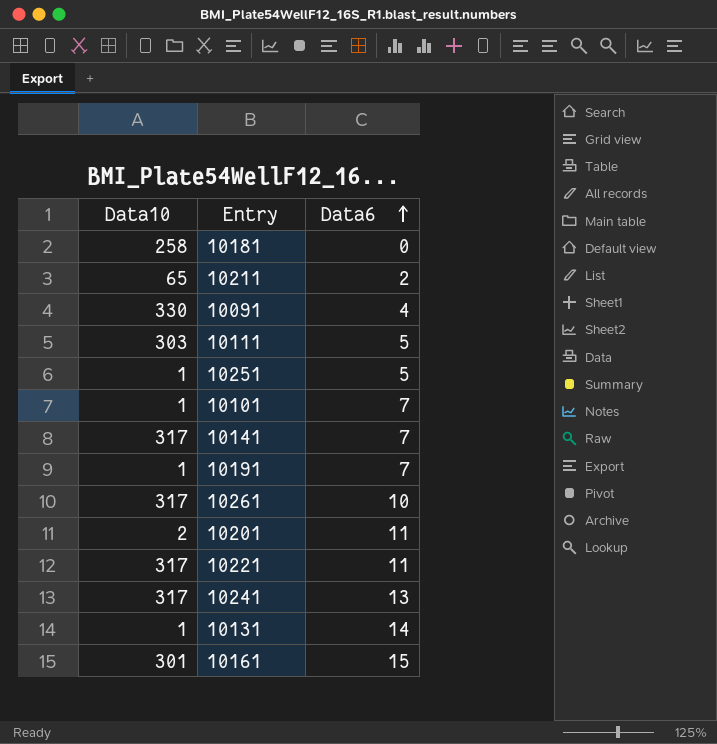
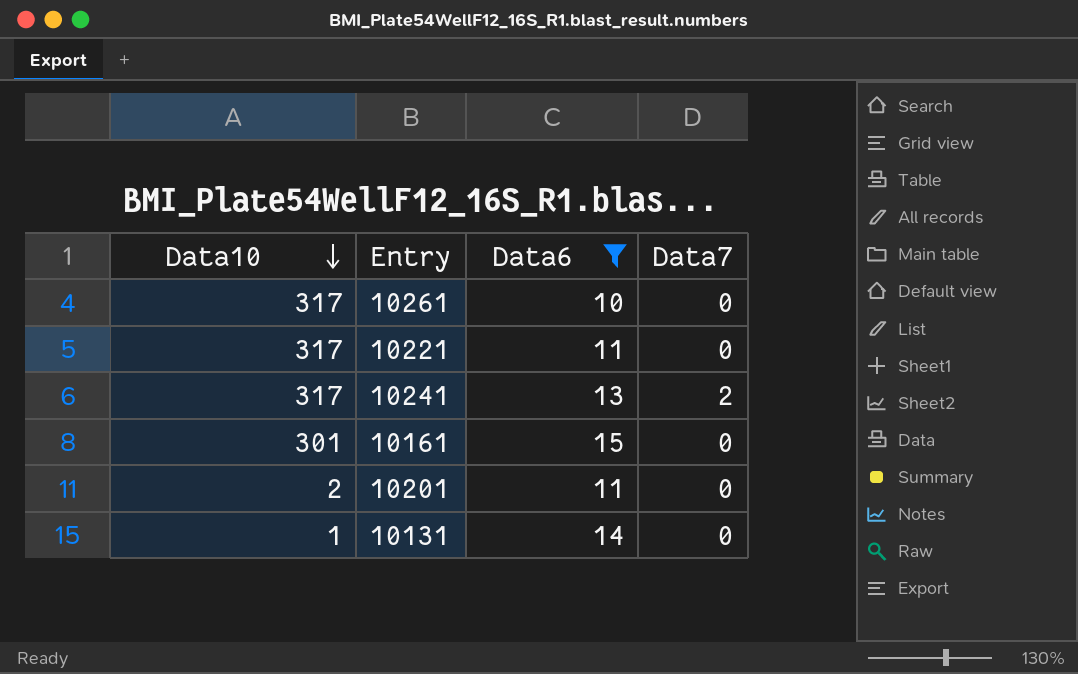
filter: none -> Data6 >= 10
row order: Data6 ascending -> Data10 descending
column Data7 | position: none -> 4

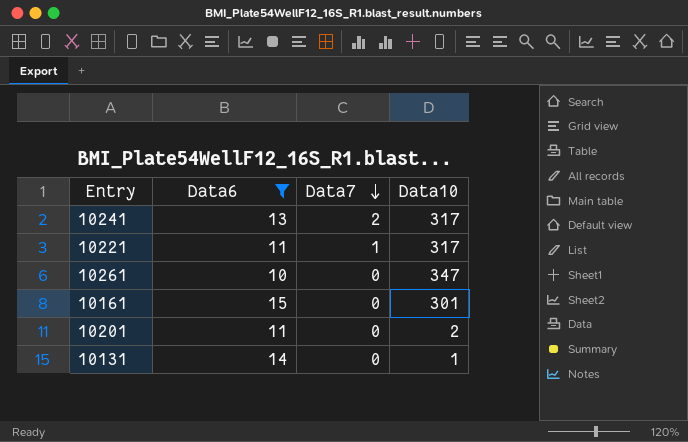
row order: Data10 descending -> Data7 descending
column Data10 | position: 1 -> 4
10221 | Data7: 0 -> 1
10261 | Data10: 317 -> 347

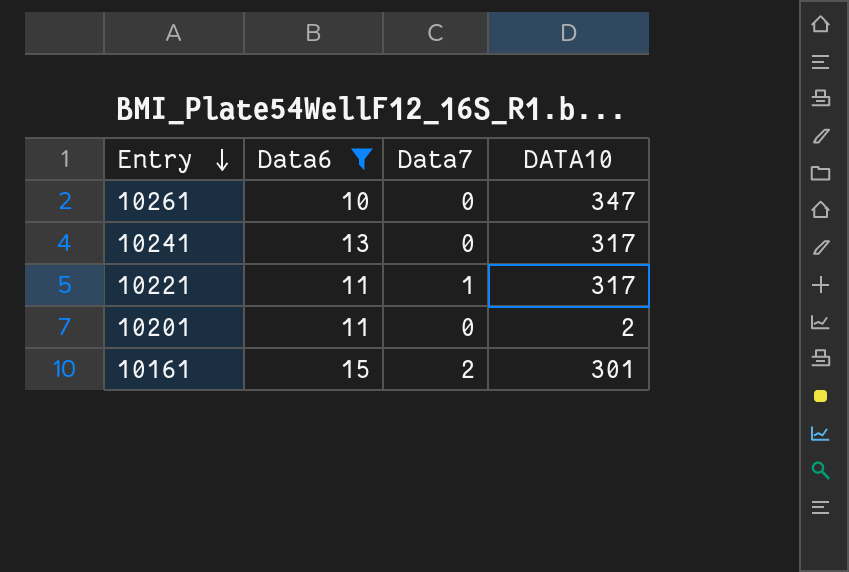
row order: Data7 descending -> Entry descending
column name: Data10 -> DATA10
row 10131: 14 | 0 | 1 -> none
10241 | Data7: 2 -> 0
10161 | Data7: 0 -> 2

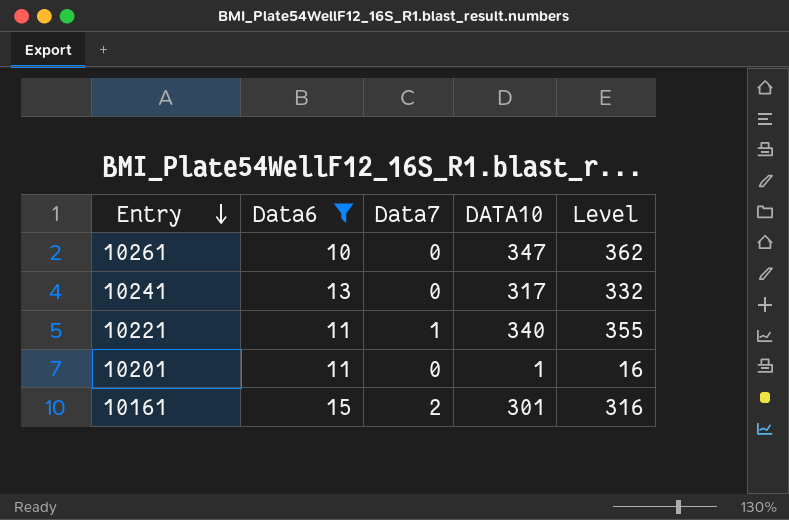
column Level | formula: none -> [DATA10] + 15
10221 | DATA10: 317 -> 340
10201 | DATA10: 2 -> 1

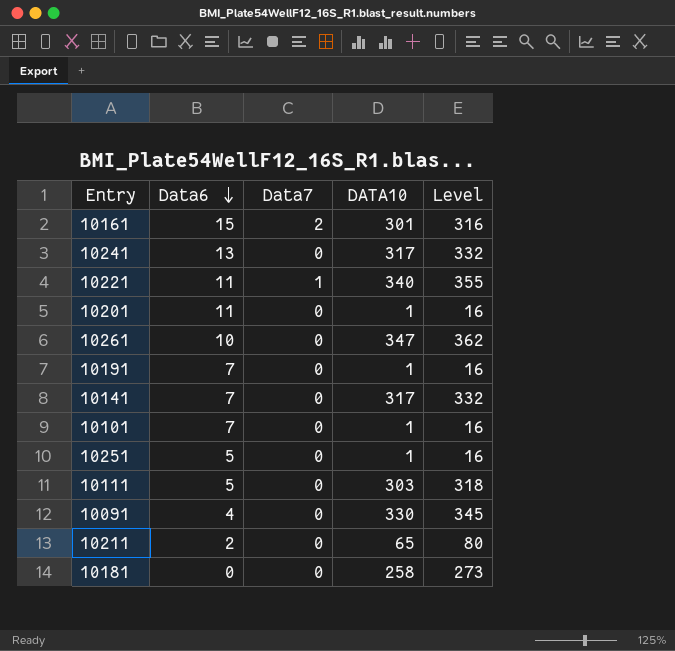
filter: Data6 >= 10 -> none
row order: Entry descending -> Data6 descending

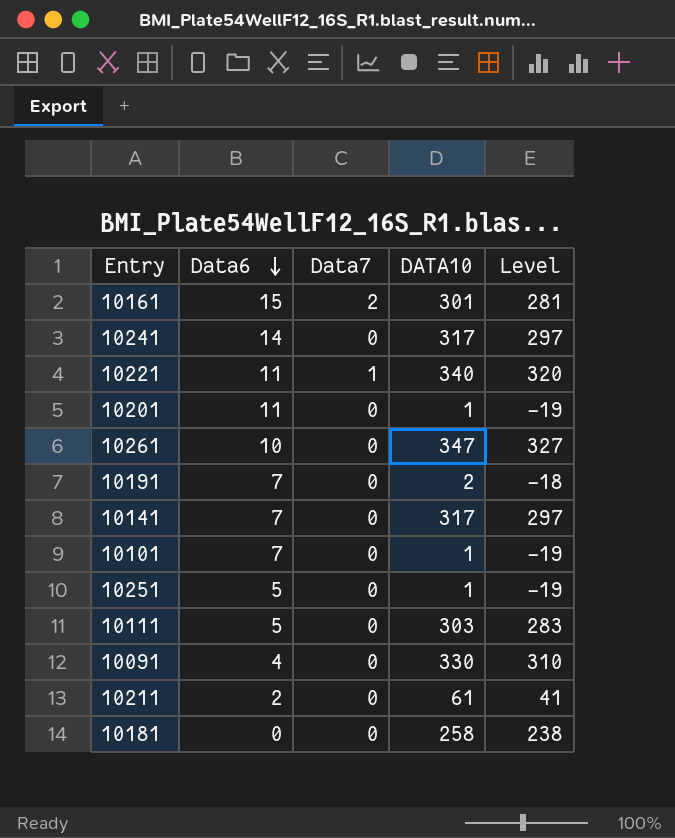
column Level | formula: [DATA10] + 15 -> [DATA10] - 20
10241 | Data6: 13 -> 14
10191 | DATA10: 1 -> 2
10211 | DATA10: 65 -> 61

